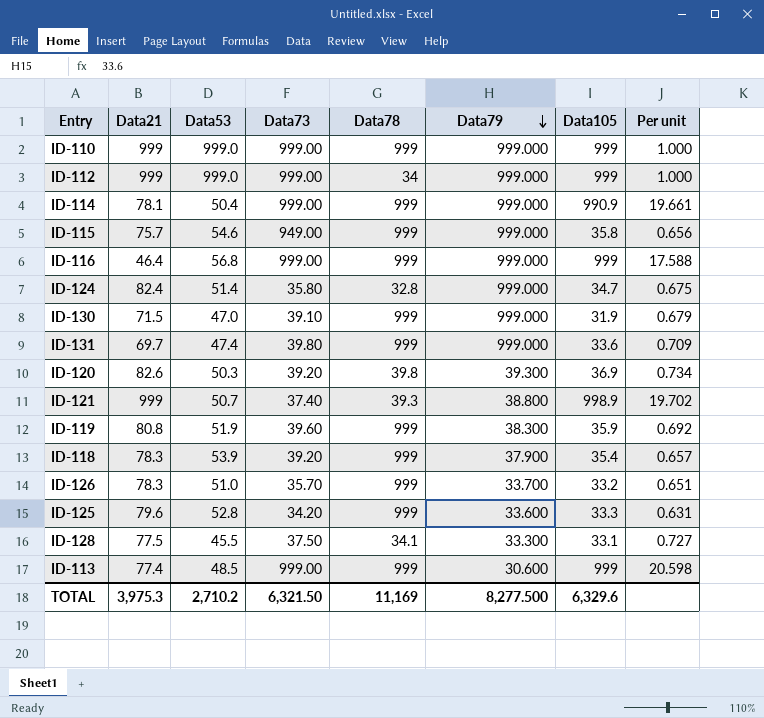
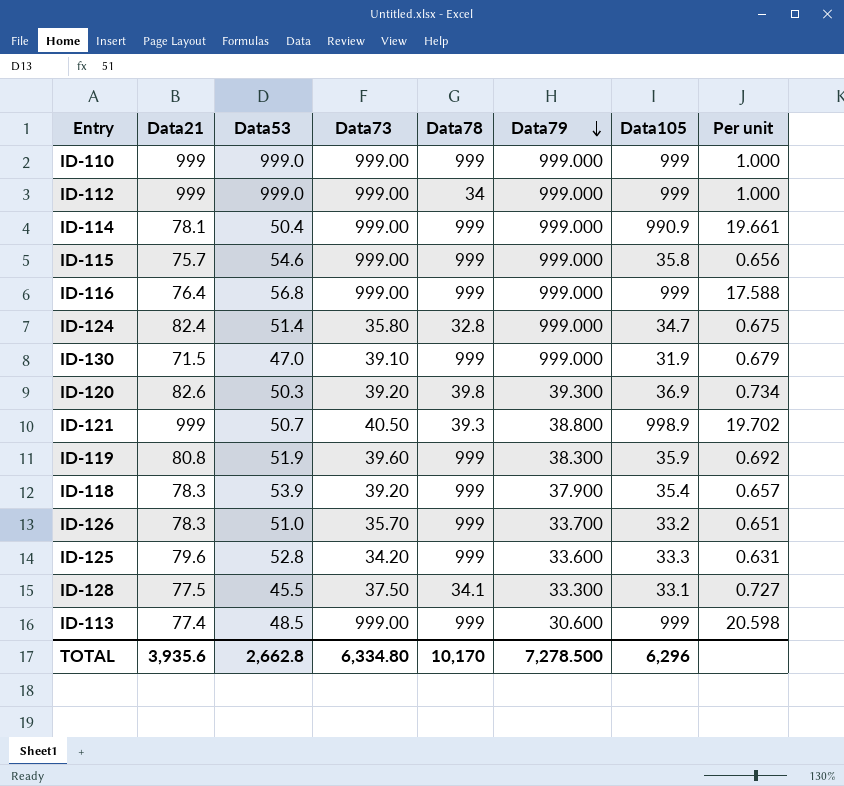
row ID-131: 69.7 | 47.4 | 39.80 | 999 | 999.000 | 33.6 | 0.709 -> none
ID-115 | Data73: 949.00 -> 999.00
ID-116 | Data21: 46.4 -> 76.4
ID-121 | Data73: 37.40 -> 40.50
TOTAL | Data21: 3,975.3 -> 3,935.6
TOTAL | Data53: 2,710.2 -> 2,662.8
TOTAL | Data73: 6,321.50 -> 6,334.80
TOTAL | Data78: 11,169 -> 10,170
TOTAL | Data79: 8,277.500 -> 7,278.500
TOTAL | Data105: 6,329.6 -> 6,296

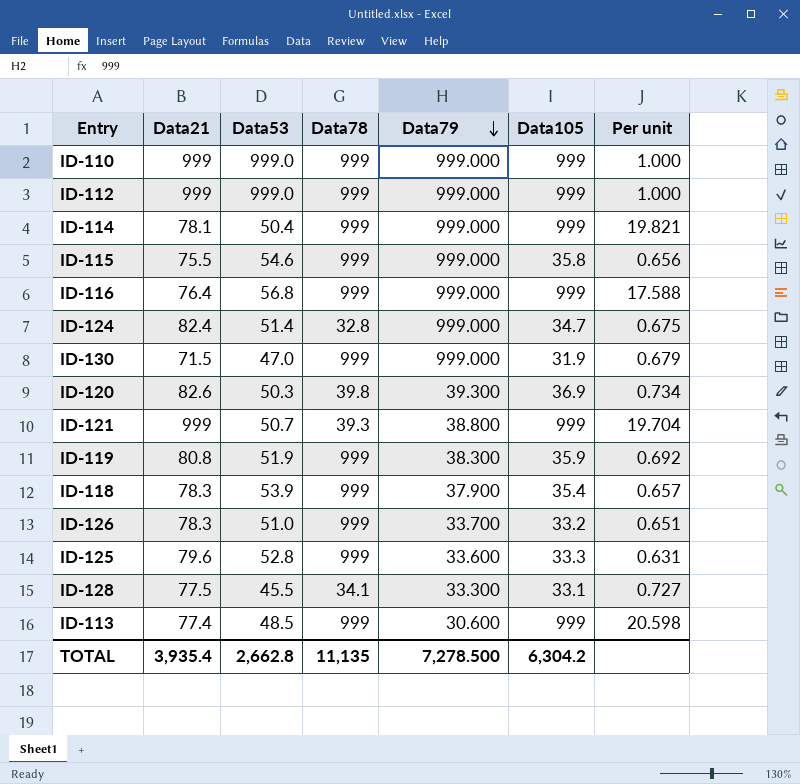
column Data73 | position: 4 -> none
ID-112 | Data78: 34 -> 999
ID-114 | Data105: 990.9 -> 999
ID-114 | Per unit: 19.661 -> 19.821
ID-115 | Data21: 75.7 -> 75.5
ID-121 | Data105: 998.9 -> 999
ID-121 | Per unit: 19.702 -> 19.704
TOTAL | Data21: 3,935.6 -> 3,935.4
TOTAL | Data78: 10,170 -> 11,135
TOTAL | Data105: 6,296 -> 6,304.2

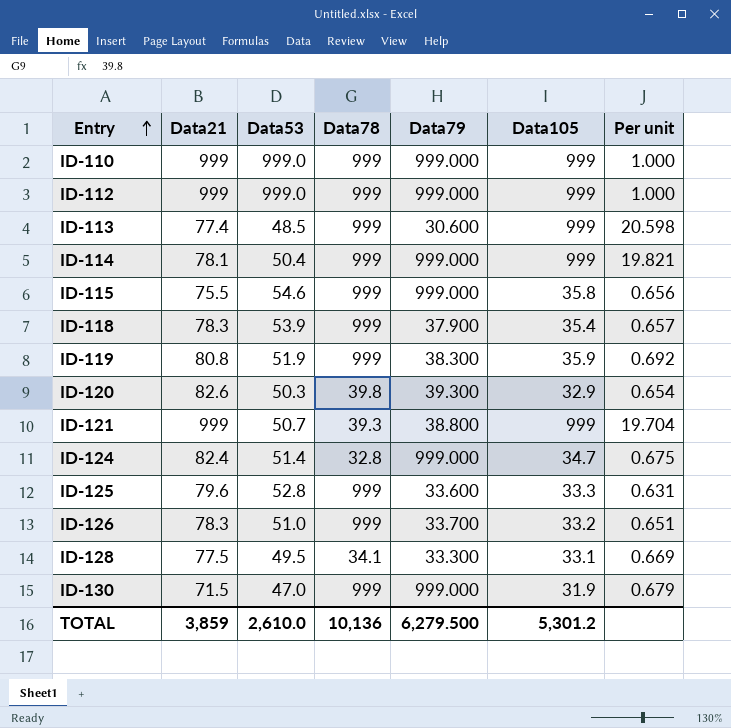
row order: Data79 descending -> Entry ascending
row ID-116: 76.4 | 56.8 | 999 | 999.000 | 999 | 17.588 -> none
ID-120 | Data105: 36.9 -> 32.9
ID-120 | Per unit: 0.734 -> 0.654
ID-128 | Data53: 45.5 -> 49.5
ID-128 | Per unit: 0.727 -> 0.669
TOTAL | Data21: 3,935.4 -> 3,859
TOTAL | Data53: 2,662.8 -> 2,610.0
TOTAL | Data78: 11,135 -> 10,136
TOTAL | Data79: 7,278.500 -> 6,279.500
TOTAL | Data105: 6,304.2 -> 5,301.2

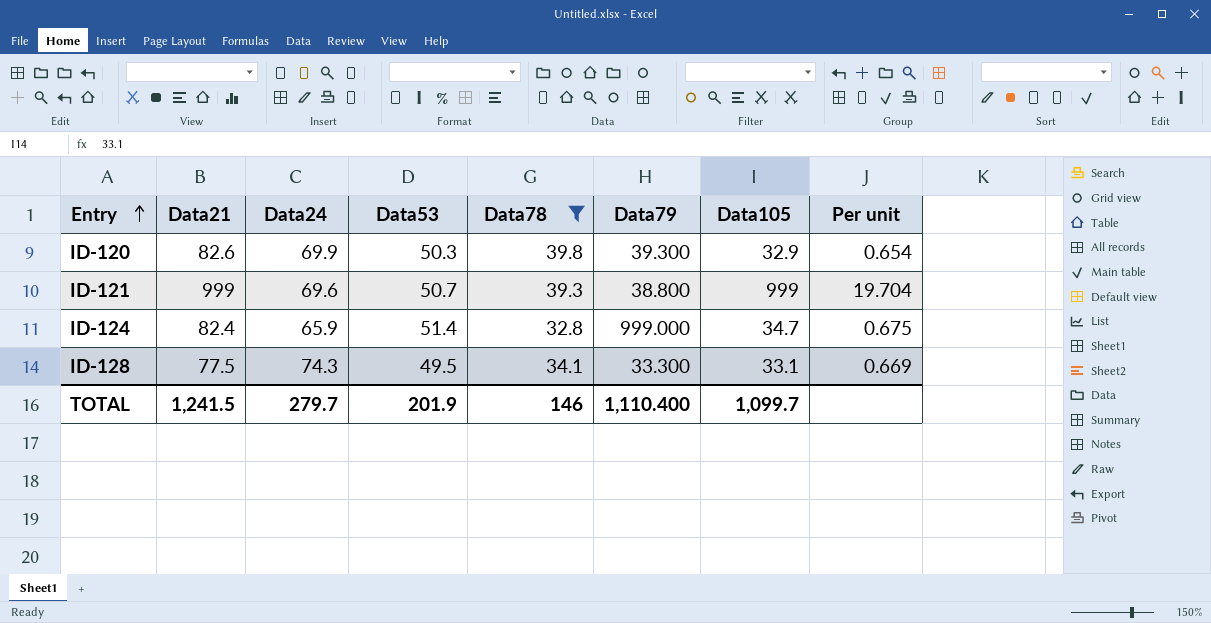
filter: none -> Data78 != 999
column Data24 | position: none -> 3
TOTAL | Data21: 3,859 -> 1,241.5
TOTAL | Data53: 2,610.0 -> 201.9
TOTAL | Data78: 10,136 -> 146
TOTAL | Data79: 6,279.500 -> 1,110.400
TOTAL | Data105: 5,301.2 -> 1,099.7

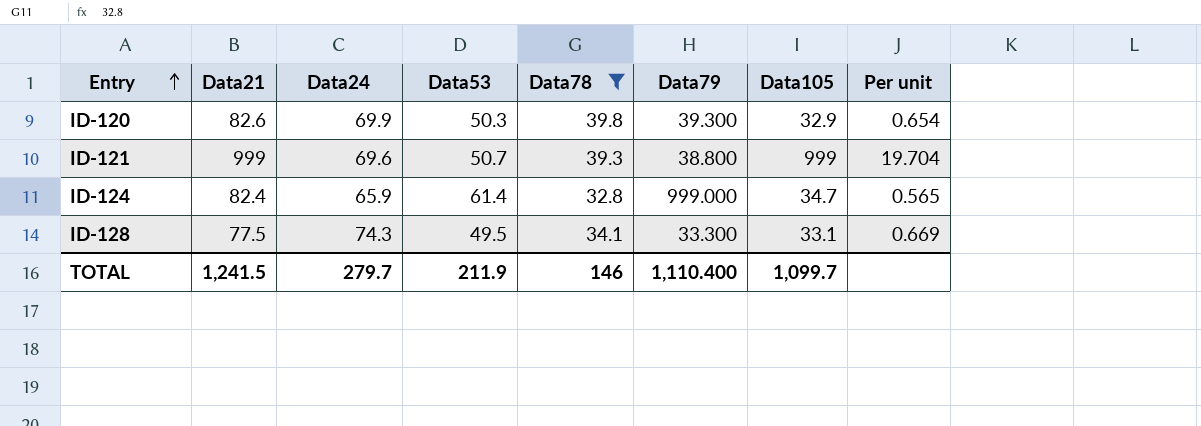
ID-124 | Data53: 51.4 -> 61.4
ID-124 | Per unit: 0.675 -> 0.565
TOTAL | Data53: 201.9 -> 211.9

